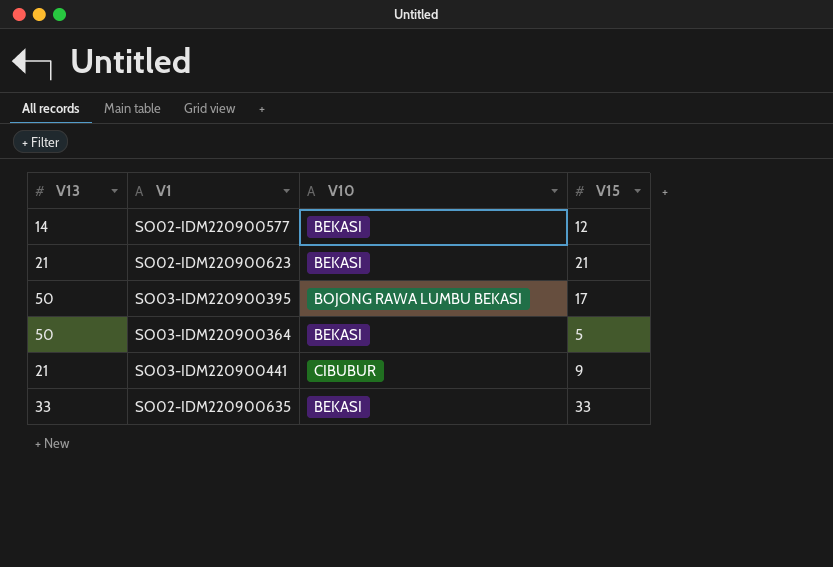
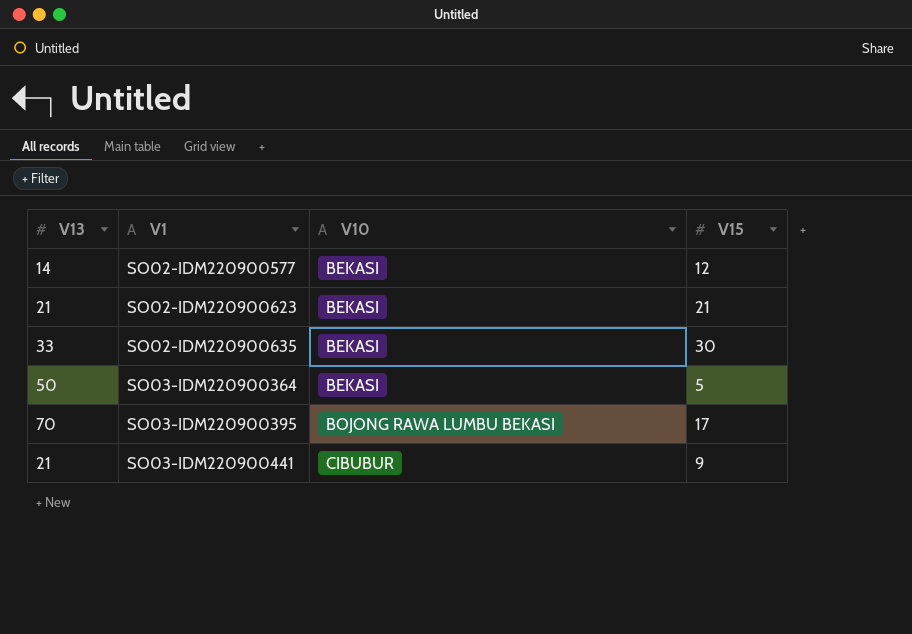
row order: none -> V1 ascending
SO02-IDM220900635 | V15: 33 -> 30
SO03-IDM220900395 | V13: 50 -> 70

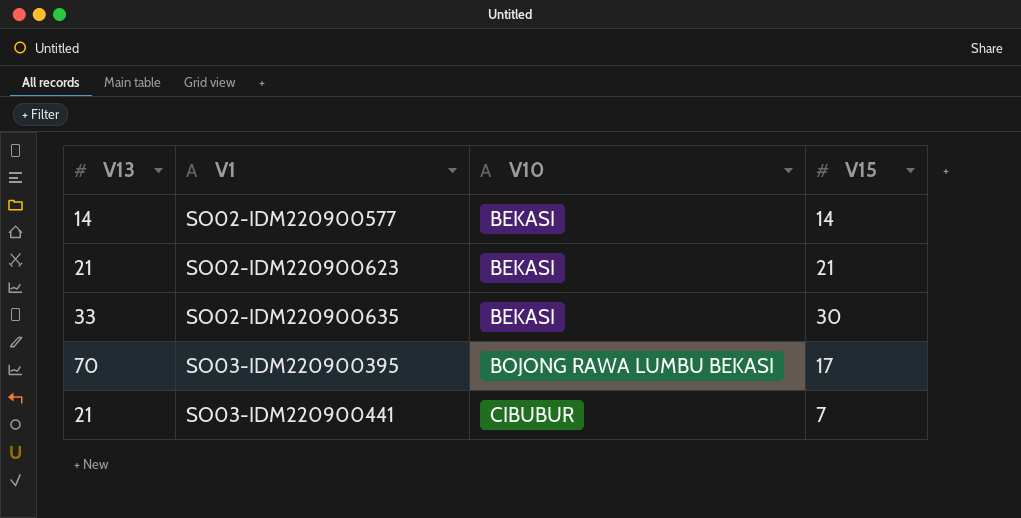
row SO03-IDM220900364: 50 | BEKASI | 5 -> none
SO02-IDM220900577 | V15: 12 -> 14
SO03-IDM220900441 | V15: 9 -> 7

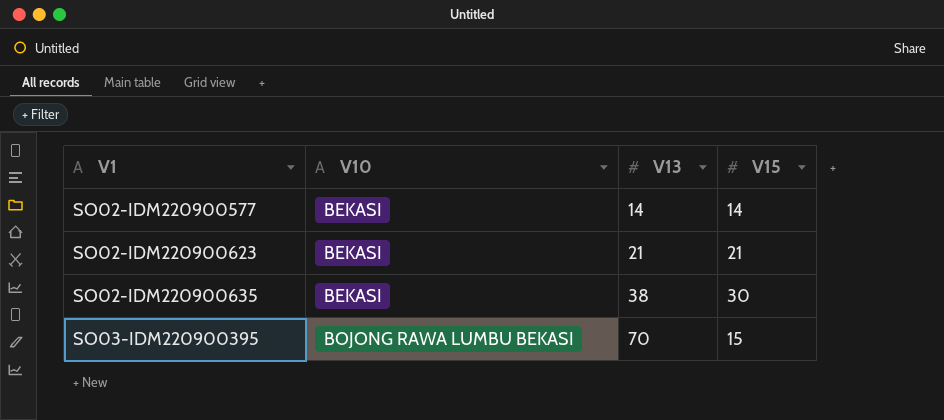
column V13 | position: 1 -> 3
row SO03-IDM220900441: 21 | CIBUBUR | 7 -> none
SO02-IDM220900635 | V13: 33 -> 38
SO03-IDM220900395 | V15: 17 -> 15

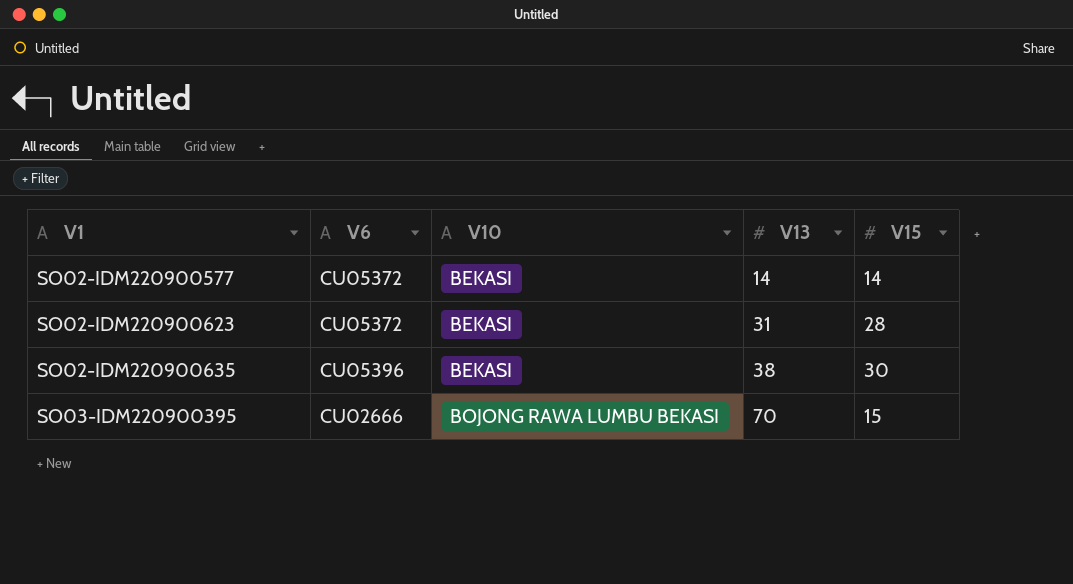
column V6 | position: none -> 2
SO02-IDM220900623 | V13: 21 -> 31
SO02-IDM220900623 | V15: 21 -> 28

